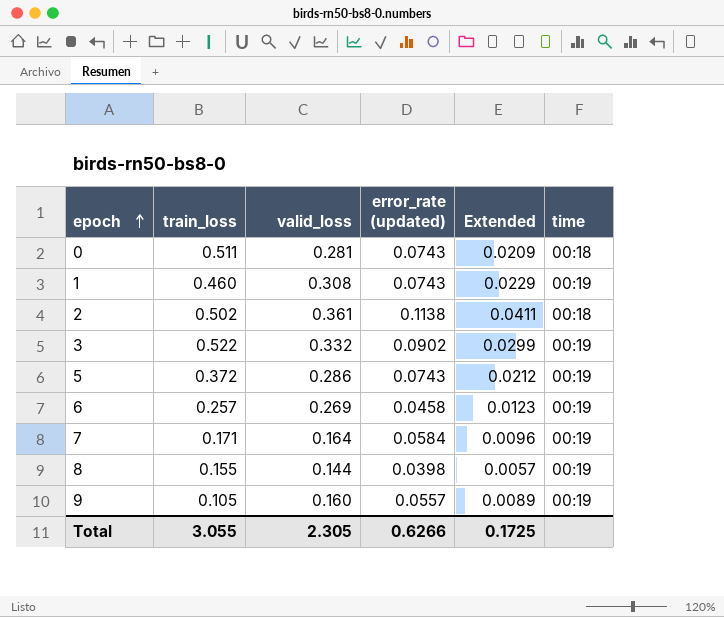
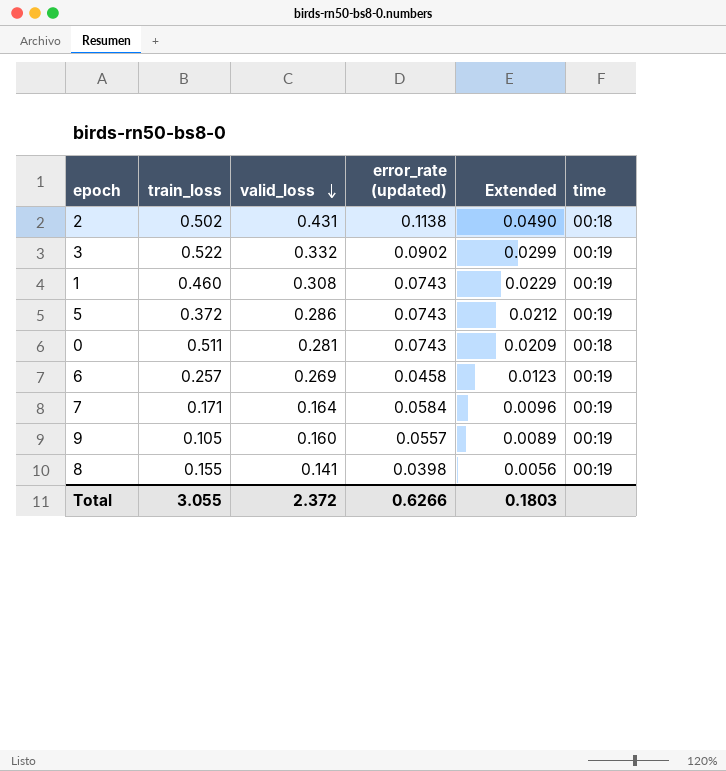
row order: epoch ascending -> valid_loss descending
2 | valid_loss: 0.361 -> 0.431
2 | Extended: 0.0411 -> 0.0490
8 | valid_loss: 0.144 -> 0.141
8 | Extended: 0.0057 -> 0.0056
Total | valid_loss: 2.305 -> 2.372
Total | Extended: 0.1725 -> 0.1803

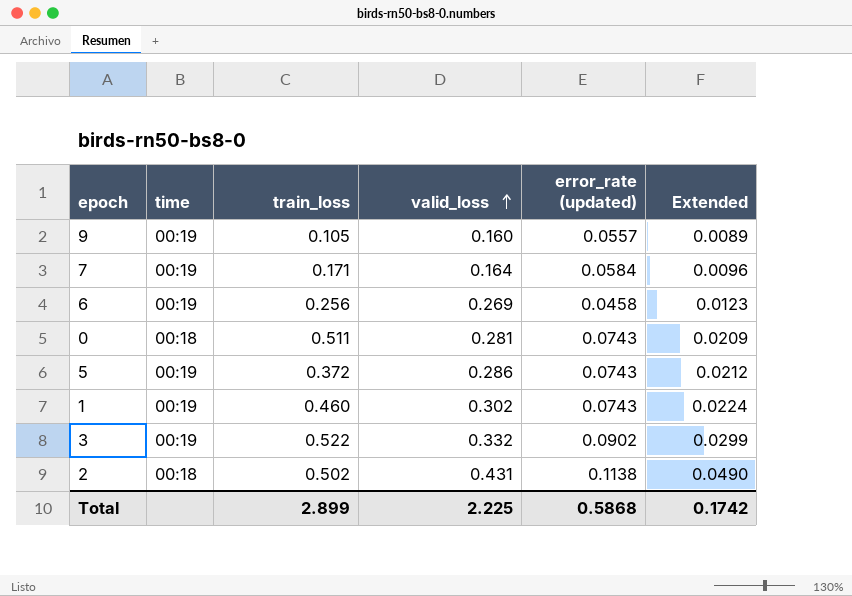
row order: valid_loss descending -> valid_loss ascending
column time | position: 6 -> 2
row 8: 0.155 | 0.141 | 0.0398 | 0.0056 | 00:19 -> none
6 | train_loss: 0.257 -> 0.256
1 | valid_loss: 0.308 -> 0.302
1 | Extended: 0.0229 -> 0.0224
Total | train_loss: 3.055 -> 2.899
Total | valid_loss: 2.372 -> 2.225
Total | error_rate (updated): 0.6266 -> 0.5868
Total | Extended: 0.1803 -> 0.1742

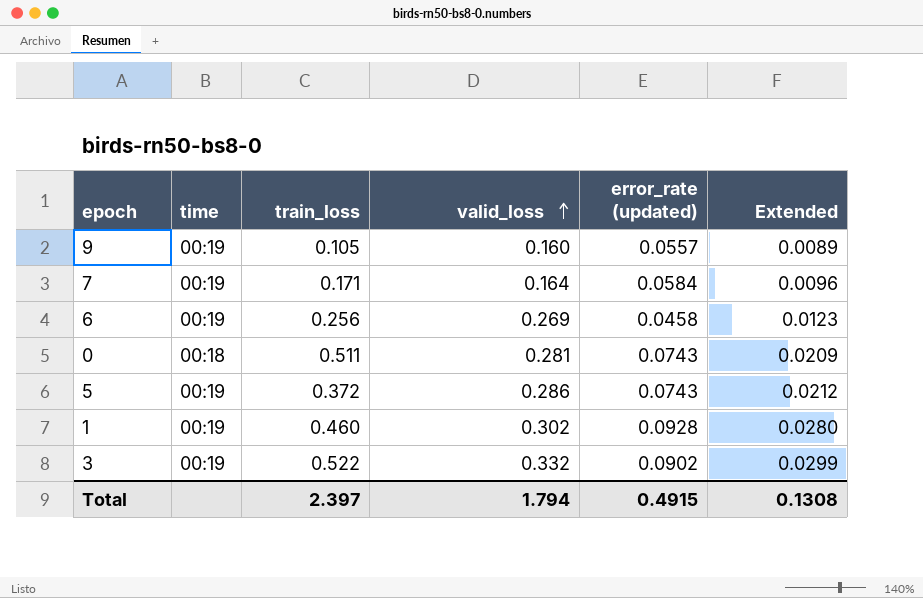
row 2: 00:18 | 0.502 | 0.431 | 0.1138 | 0.0490 -> none
1 | error_rate (updated): 0.0743 -> 0.0928
1 | Extended: 0.0224 -> 0.0280
Total | train_loss: 2.899 -> 2.397
Total | valid_loss: 2.225 -> 1.794
Total | error_rate (updated): 0.5868 -> 0.4915
Total | Extended: 0.1742 -> 0.1308

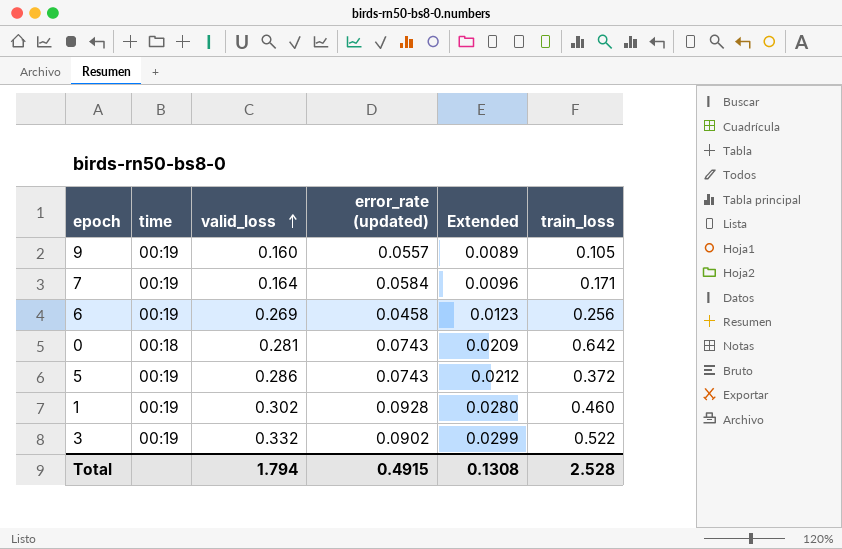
column train_loss | position: 3 -> 6
0 | train_loss: 0.511 -> 0.642
Total | train_loss: 2.397 -> 2.528

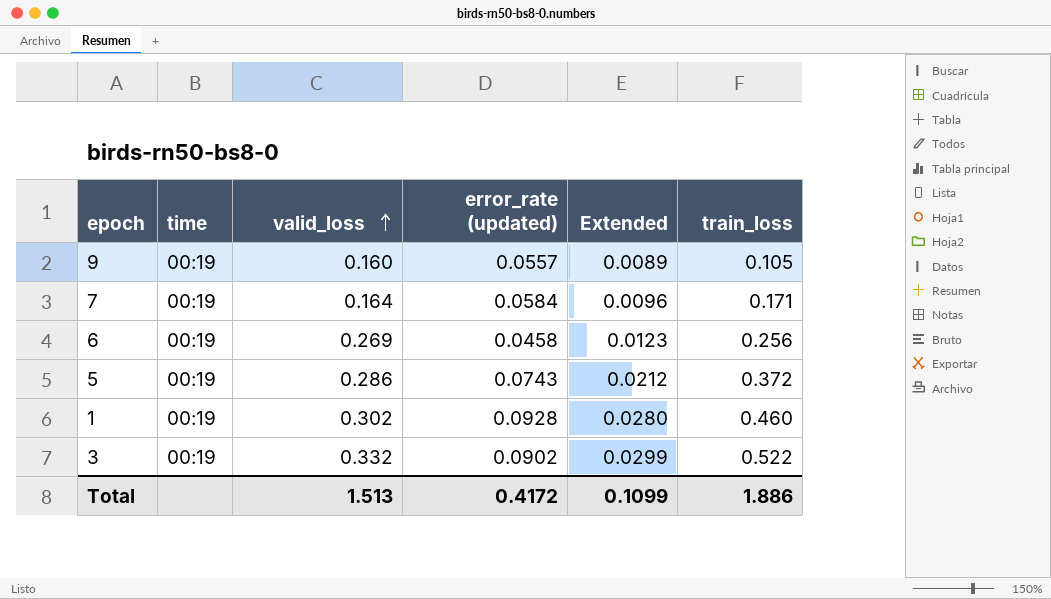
row 0: 00:18 | 0.281 | 0.0743 | 0.0209 | 0.642 -> none
Total | valid_loss: 1.794 -> 1.513
Total | error_rate (updated): 0.4915 -> 0.4172
Total | Extended: 0.1308 -> 0.1099
Total | train_loss: 2.528 -> 1.886

